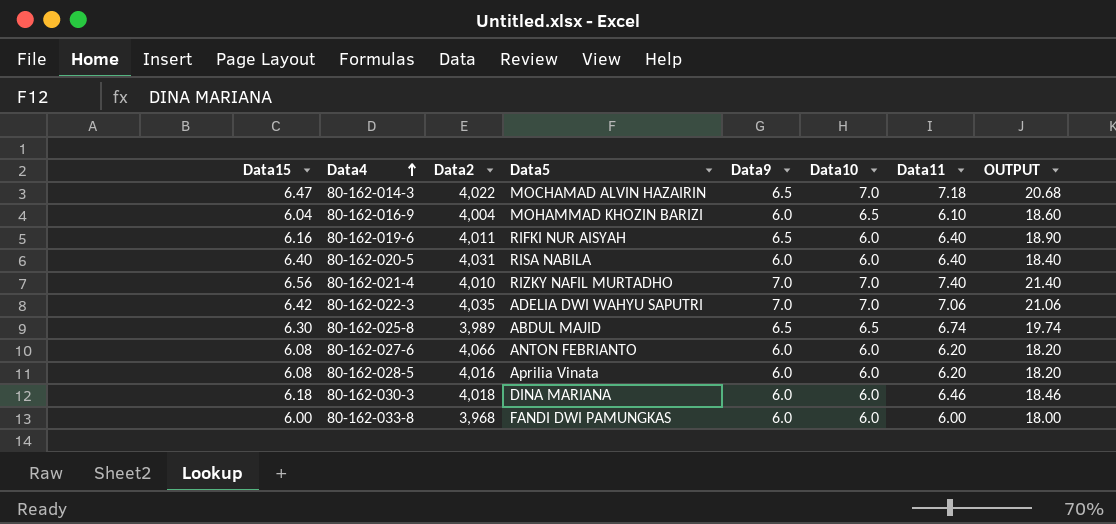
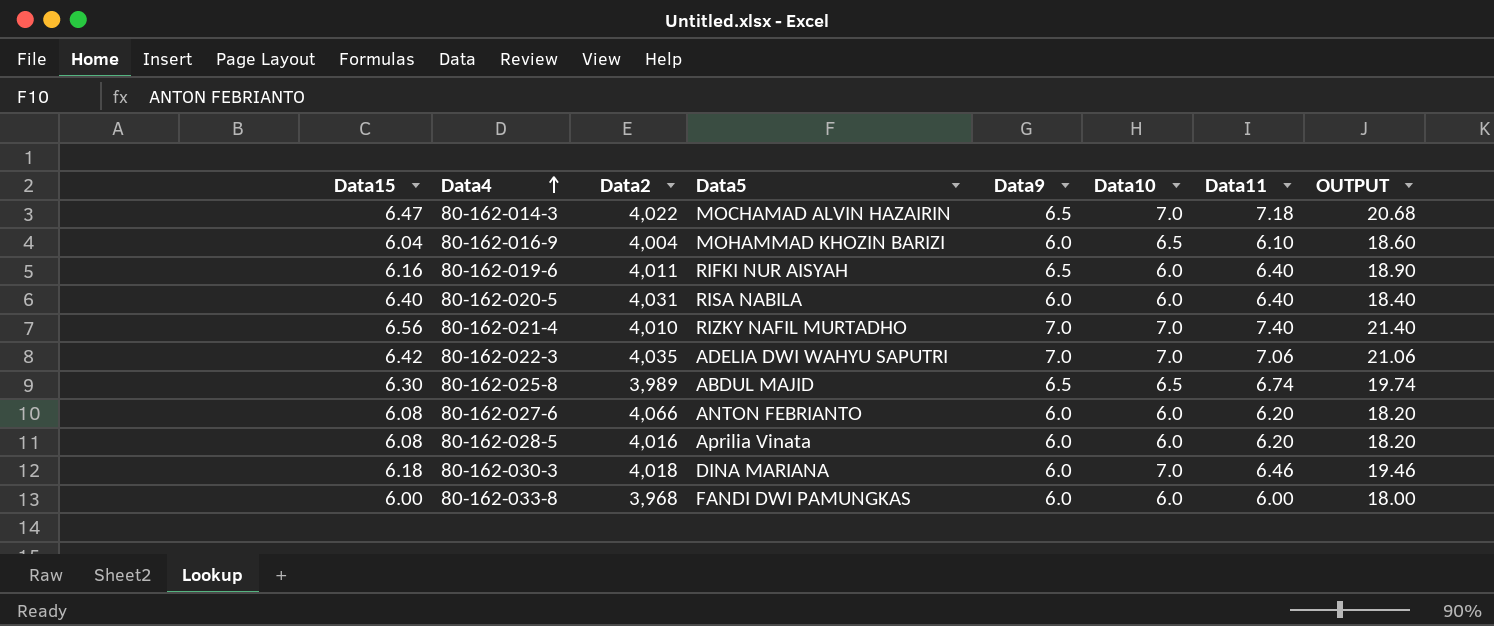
80-162-030-3 | Data10: 6.0 -> 7.0
80-162-030-3 | OUTPUT: 18.46 -> 19.46

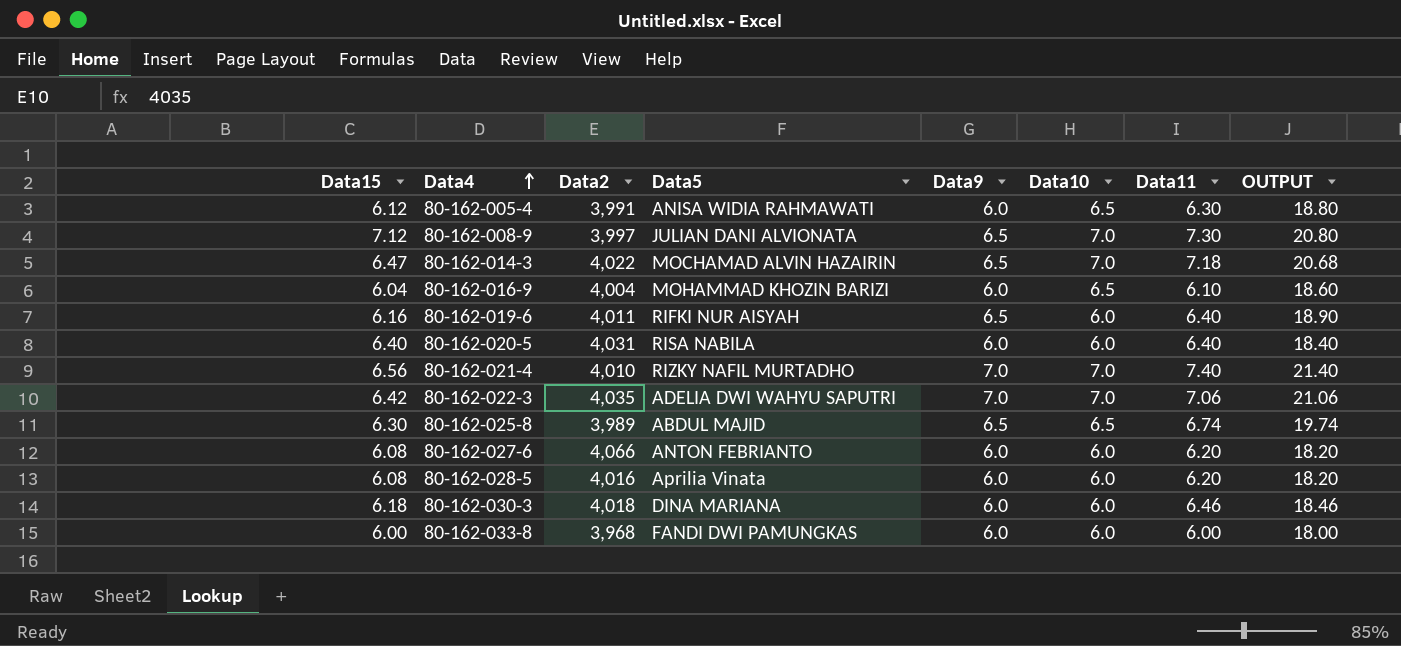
row 80-162-005-4: none -> 6.12 | 3,991 | ANISA WIDIA RAHMAWATI | 6.0 | 6.5 | 6.30 | 18.80
row 80-162-008-9: none -> 7.12 | 3,997 | JULIAN DANI ALVIONATA | 6.5 | 7.0 | 7.30 | 20.80
80-162-030-3 | Data10: 7.0 -> 6.0
80-162-030-3 | OUTPUT: 19.46 -> 18.46

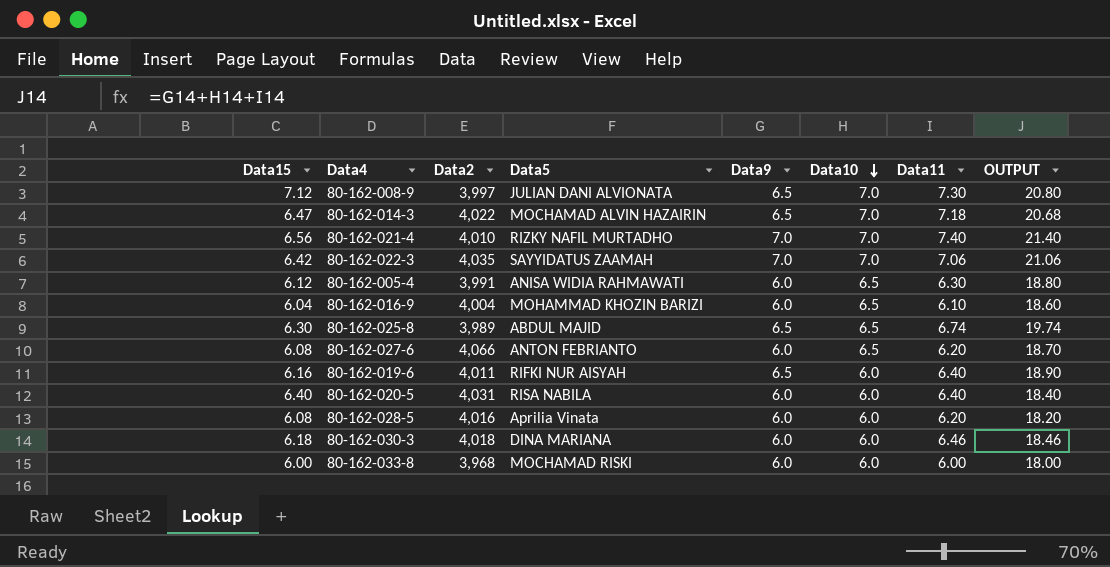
row order: Data4 ascending -> Data10 descending
80-162-022-3 | Data5: ADELIA DWI WAHYU SAPUTRI -> SAYYIDATUS ZAAMAH
80-162-027-6 | Data10: 6.0 -> 6.5
80-162-027-6 | OUTPUT: 18.20 -> 18.70
80-162-033-8 | Data5: FANDI DWI PAMUNGKAS -> MOCHAMAD RISKI

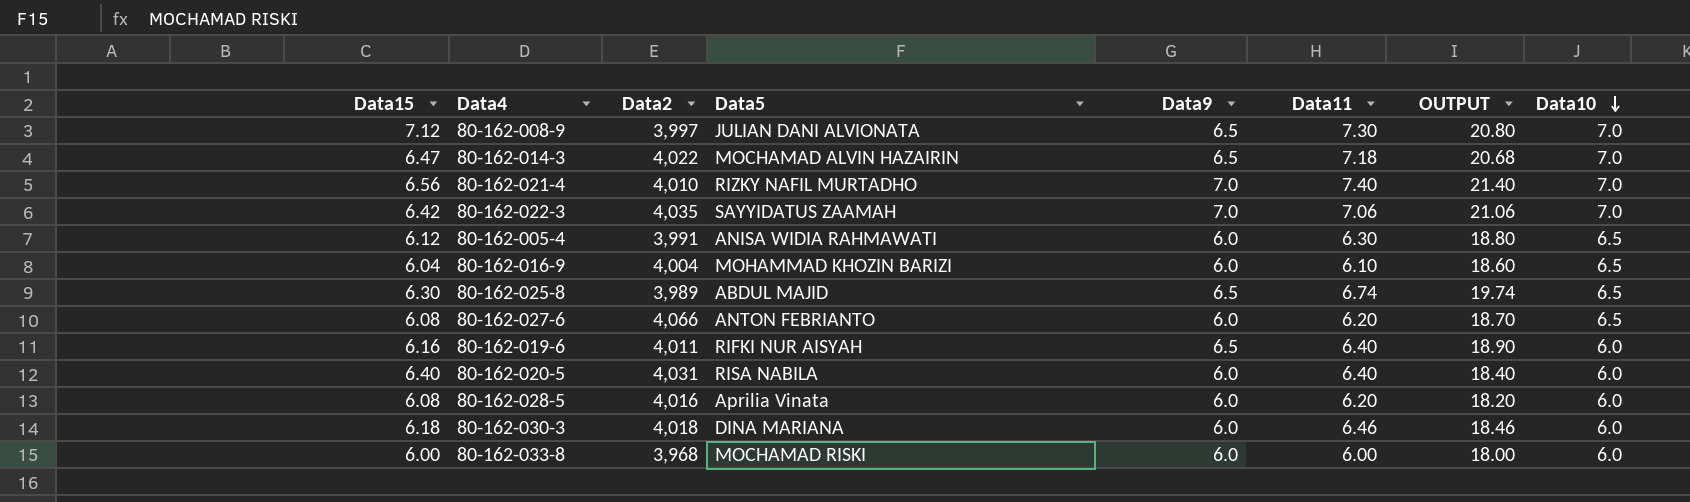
column Data10 | position: 6 -> 8

